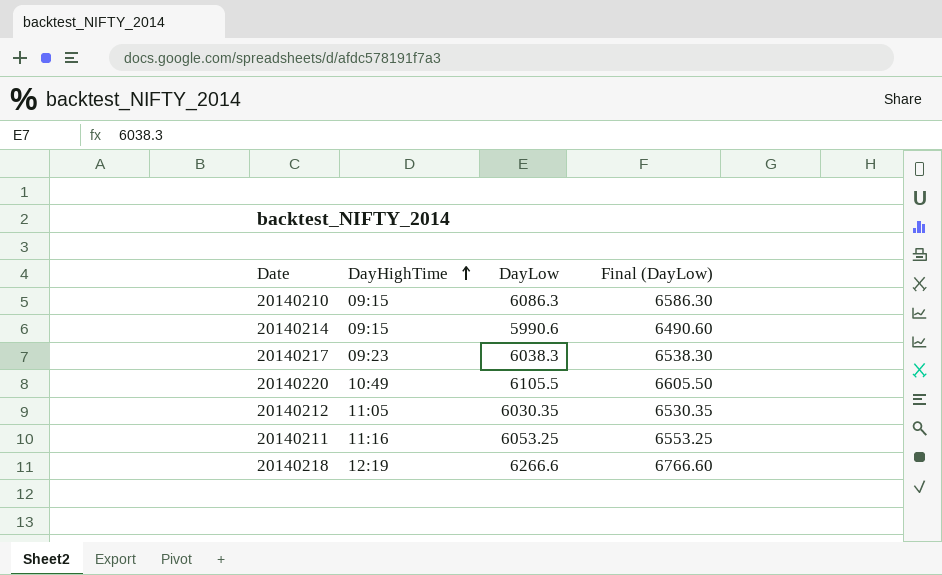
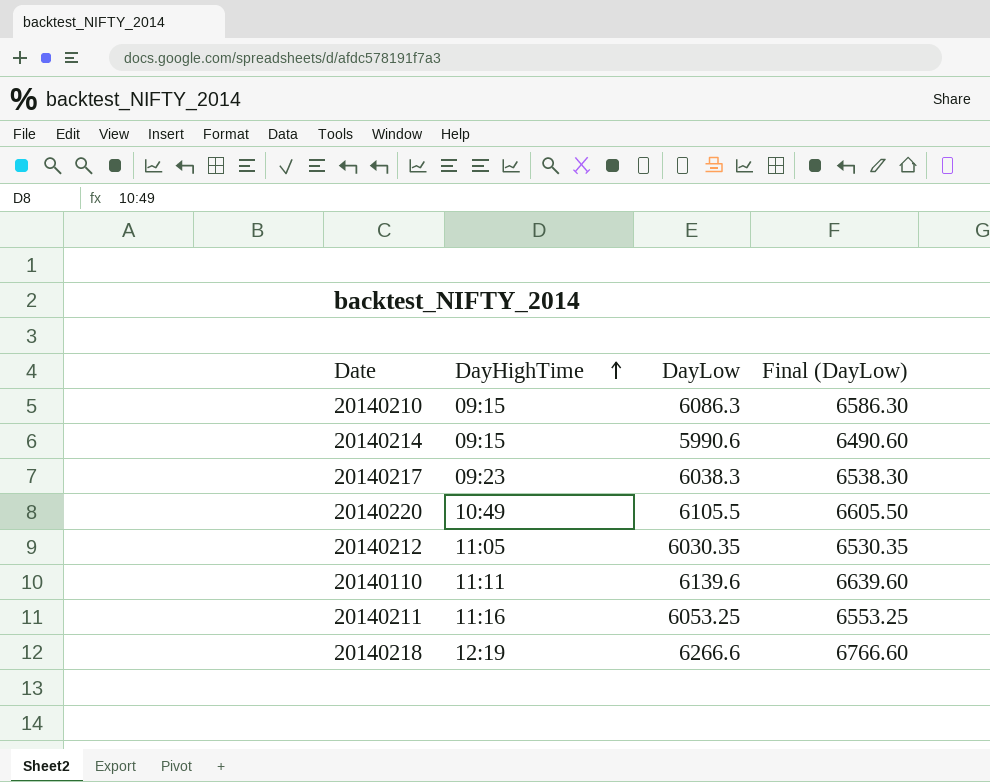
row 20140110: none -> 11:11 | 6139.6 | 6639.60

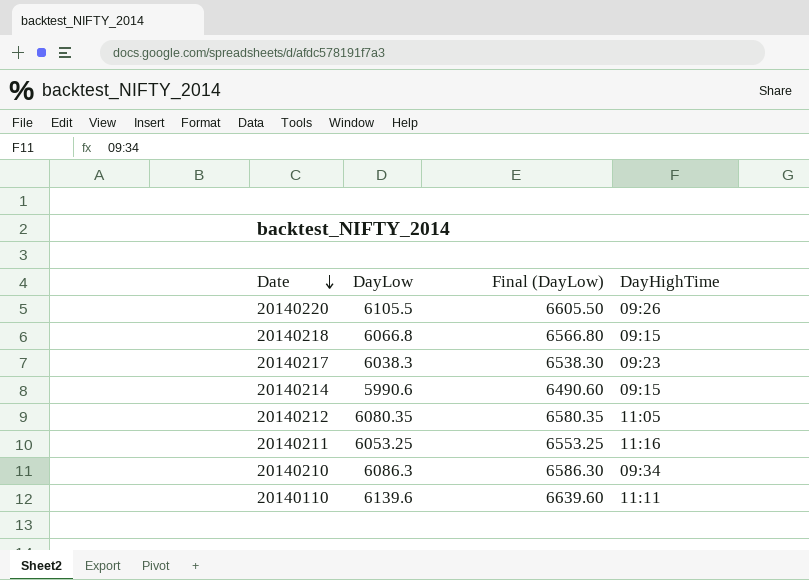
row order: DayHighTime ascending -> Date descending
column DayHighTime | position: 2 -> 4
20140220 | DayHighTime: 10:49 -> 09:26
20140218 | DayLow: 6266.6 -> 6066.8
20140218 | Final (DayLow): 6766.60 -> 6566.80
20140218 | DayHighTime: 12:19 -> 09:15
20140212 | DayLow: 6030.35 -> 6080.35
20140212 | Final (DayLow): 6530.35 -> 6580.35
20140210 | DayHighTime: 09:15 -> 09:34

